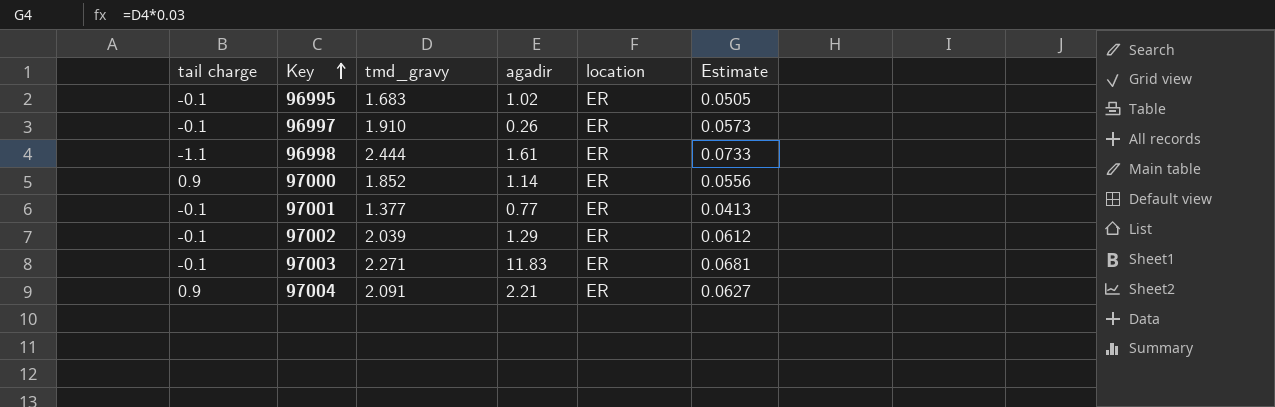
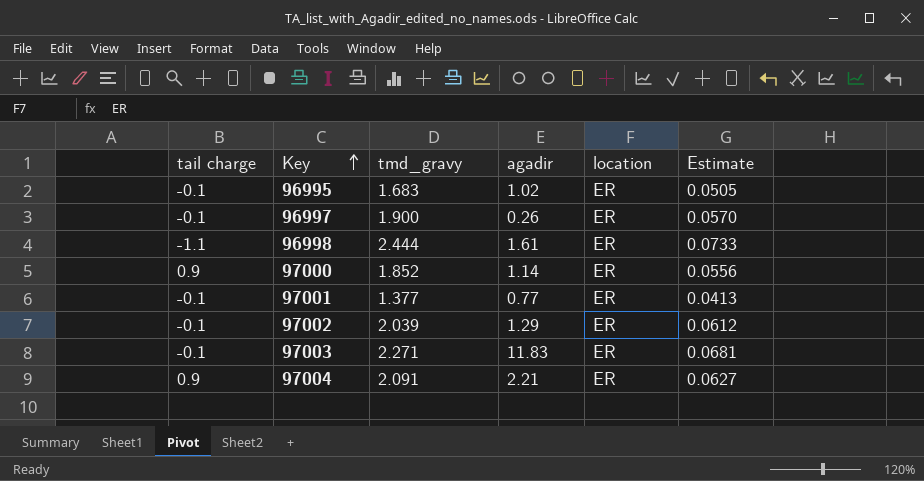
96997 | tmd_gravy: 1.910 -> 1.900
96997 | Estimate: 0.0573 -> 0.0570

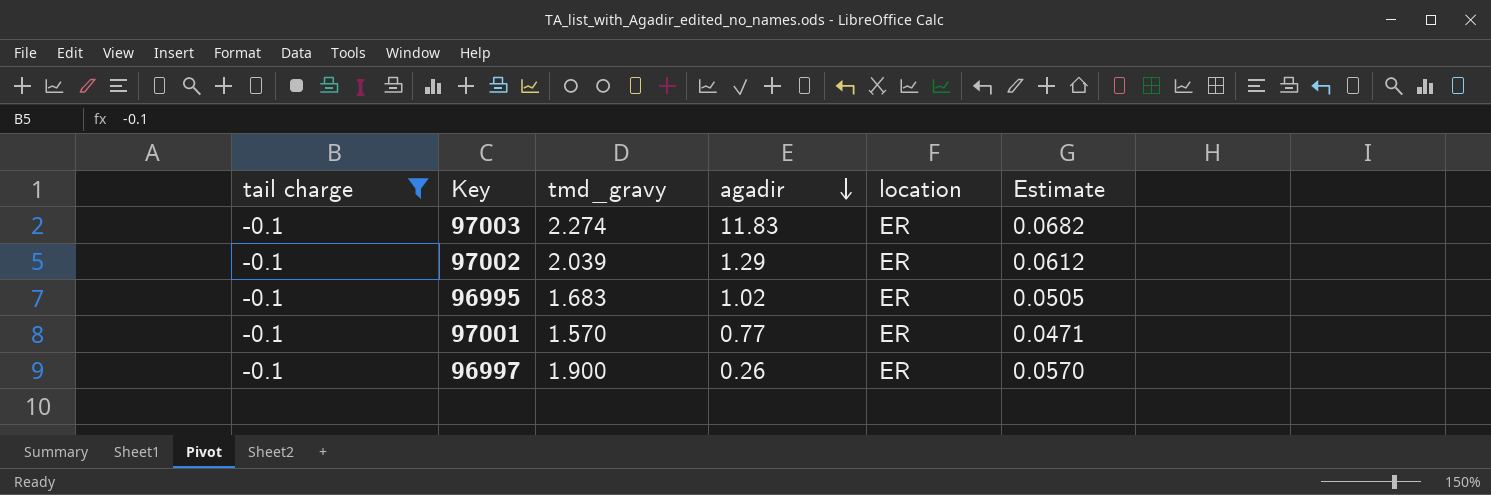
filter: none -> tail charge = -0.1
row order: Key ascending -> agadir descending
97003 | tmd_gravy: 2.271 -> 2.274
97003 | Estimate: 0.0681 -> 0.0682
97001 | tmd_gravy: 1.377 -> 1.570
97001 | Estimate: 0.0413 -> 0.0471

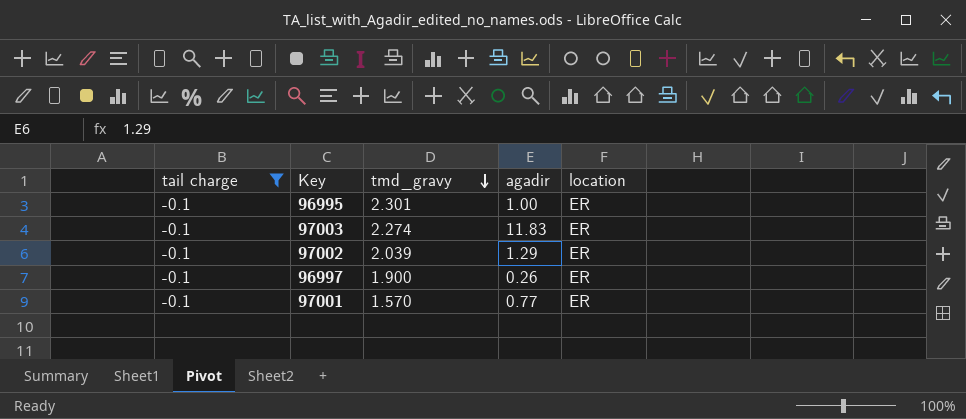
row order: agadir descending -> tmd_gravy descending
column Estimate | formula: [tmd_gravy] * 0.03 -> none
96995 | tmd_gravy: 1.683 -> 2.301
96995 | agadir: 1.02 -> 1.00

